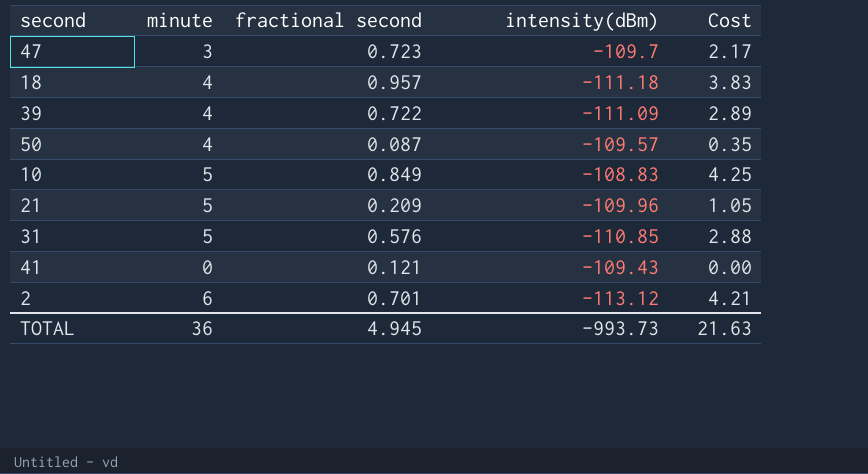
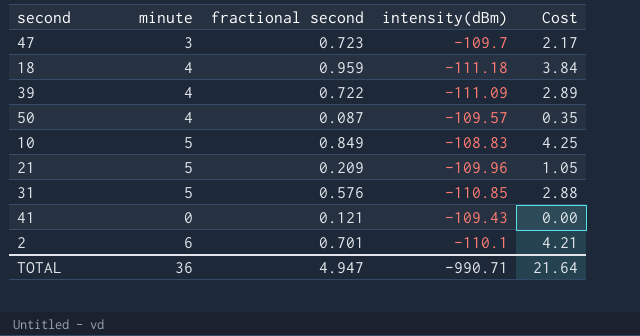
18 | fractional second: 0.957 -> 0.959
18 | Cost: 3.83 -> 3.84
2 | intensity(dBm): -113.12 -> -110.1
TOTAL | fractional second: 4.945 -> 4.947
TOTAL | intensity(dBm): -993.73 -> -990.71
TOTAL | Cost: 21.63 -> 21.64

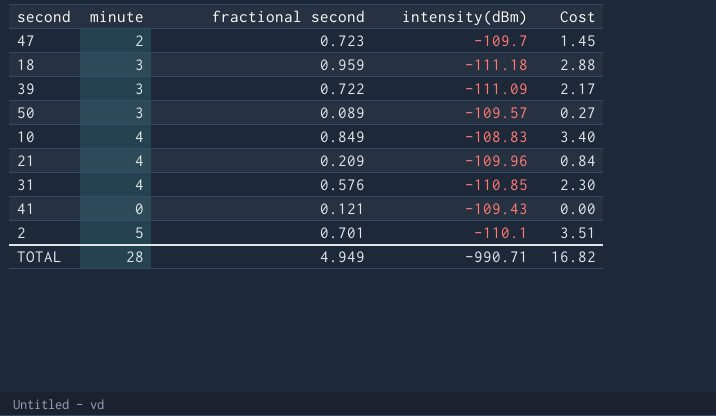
47 | minute: 3 -> 2
47 | Cost: 2.17 -> 1.45
18 | minute: 4 -> 3
18 | Cost: 3.84 -> 2.88
39 | minute: 4 -> 3
39 | Cost: 2.89 -> 2.17
50 | minute: 4 -> 3
50 | fractional second: 0.087 -> 0.089
50 | Cost: 0.35 -> 0.27
10 | minute: 5 -> 4
10 | Cost: 4.25 -> 3.40
21 | minute: 5 -> 4
21 | Cost: 1.05 -> 0.84
31 | minute: 5 -> 4
31 | Cost: 2.88 -> 2.30
2 | minute: 6 -> 5
2 | Cost: 4.21 -> 3.51
TOTAL | minute: 36 -> 28
TOTAL | fractional second: 4.947 -> 4.949
TOTAL | Cost: 21.64 -> 16.82

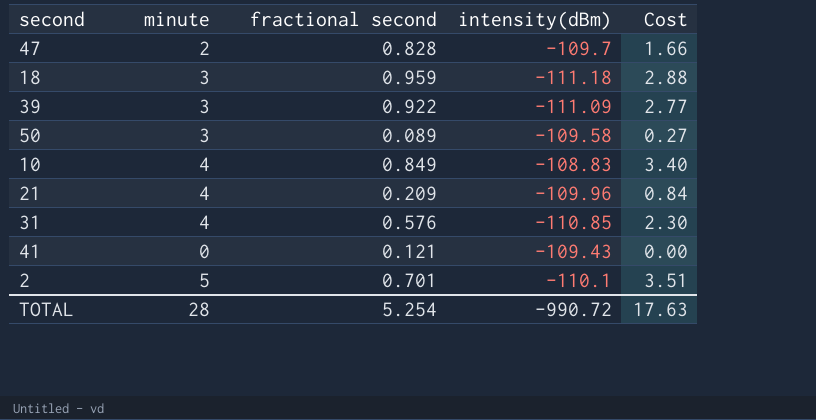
47 | fractional second: 0.723 -> 0.828
47 | Cost: 1.45 -> 1.66
39 | fractional second: 0.722 -> 0.922
39 | Cost: 2.17 -> 2.77
50 | intensity(dBm): -109.57 -> -109.58
TOTAL | fractional second: 4.949 -> 5.254
TOTAL | intensity(dBm): -990.71 -> -990.72
TOTAL | Cost: 16.82 -> 17.63

